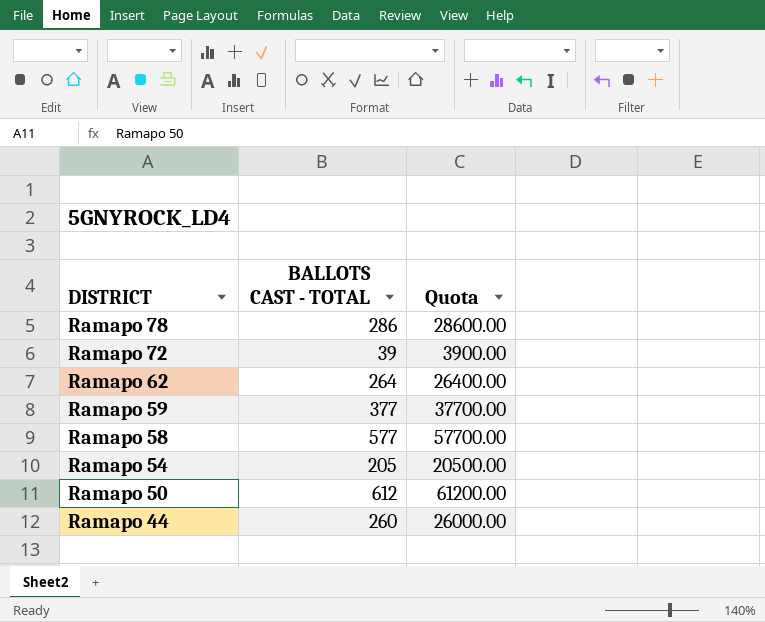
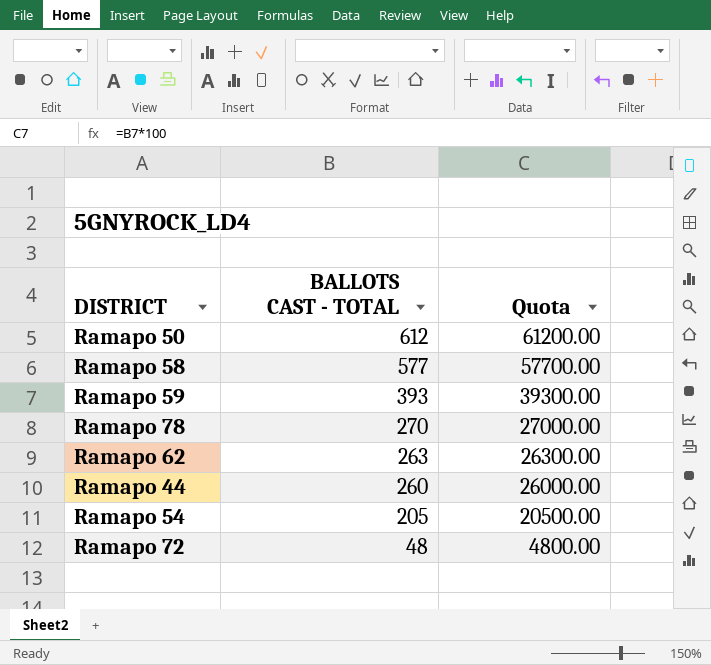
row order: DISTRICT descending -> BALLOTS CAST - TOTAL descending
Ramapo 59 | BALLOTS CAST - TOTAL: 377 -> 393
Ramapo 59 | Quota: 37700.00 -> 39300.00
Ramapo 78 | BALLOTS CAST - TOTAL: 286 -> 270
Ramapo 78 | Quota: 28600.00 -> 27000.00
Ramapo 62 | BALLOTS CAST - TOTAL: 264 -> 263
Ramapo 62 | Quota: 26400.00 -> 26300.00
Ramapo 72 | BALLOTS CAST - TOTAL: 39 -> 48
Ramapo 72 | Quota: 3900.00 -> 4800.00

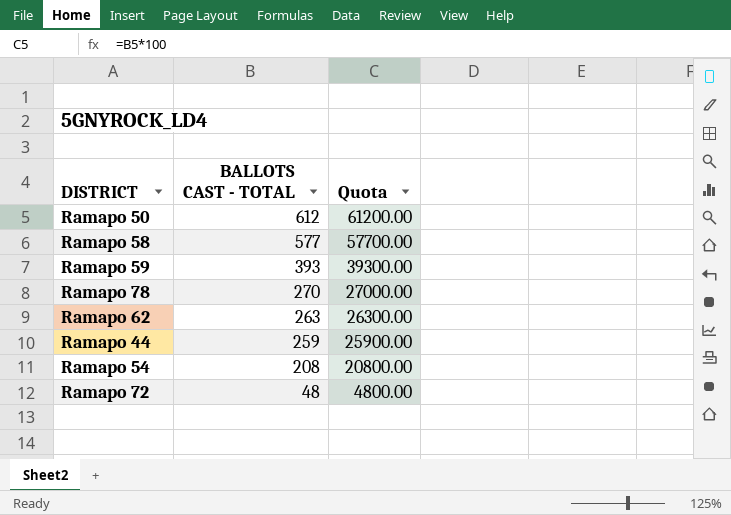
Ramapo 44 | BALLOTS CAST - TOTAL: 260 -> 259
Ramapo 44 | Quota: 26000.00 -> 25900.00
Ramapo 54 | BALLOTS CAST - TOTAL: 205 -> 208
Ramapo 54 | Quota: 20500.00 -> 20800.00

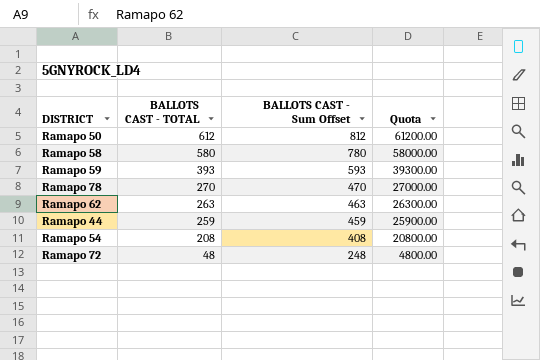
column BALLOTS CAST - Sum Offset | formula: none -> [BALLOTS CAST - TOTAL] + 200
Ramapo 58 | BALLOTS CAST - TOTAL: 577 -> 580
Ramapo 58 | Quota: 57700.00 -> 58000.00

